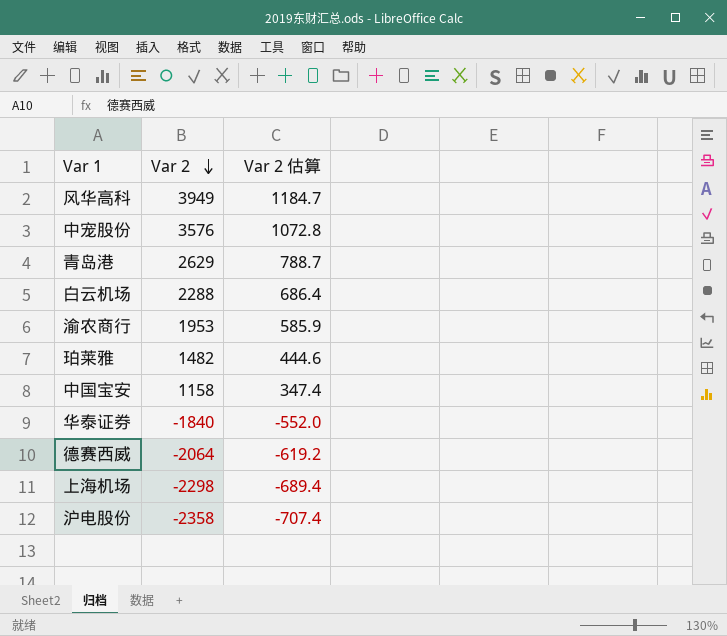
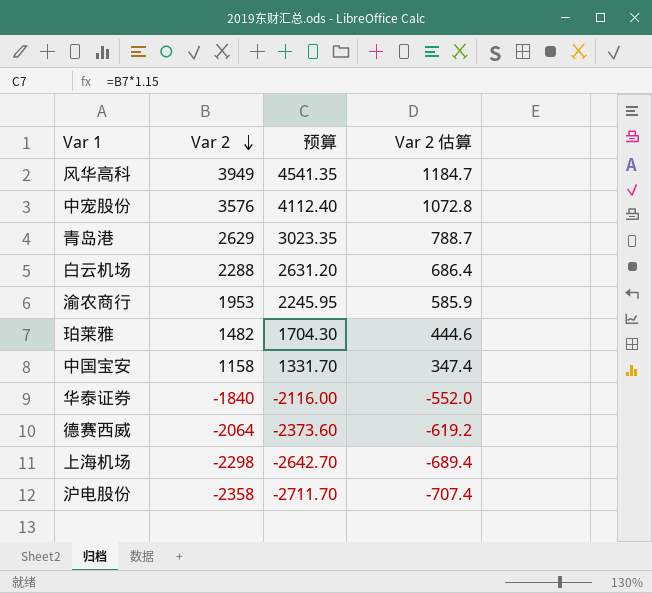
column 预算 | formula: none -> [Var 2] * 1.15

